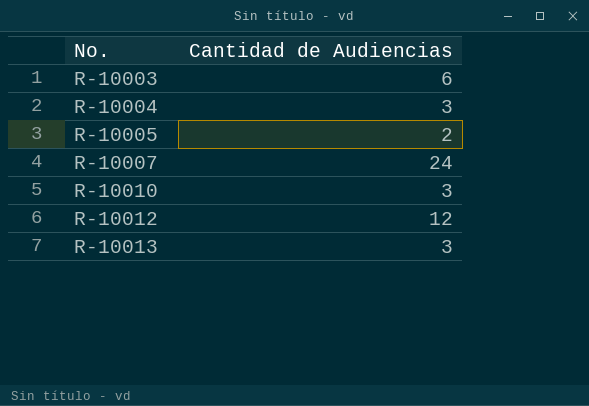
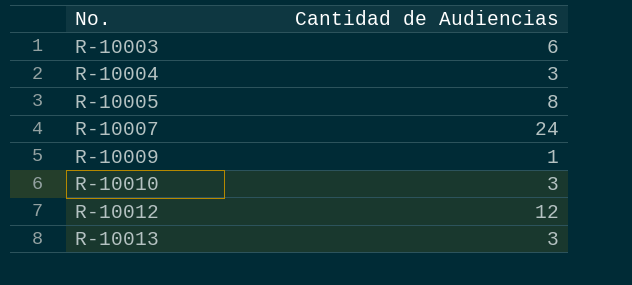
R-10005 | Cantidad de Audiencias: 2 -> 8
row R-10009: none -> 1

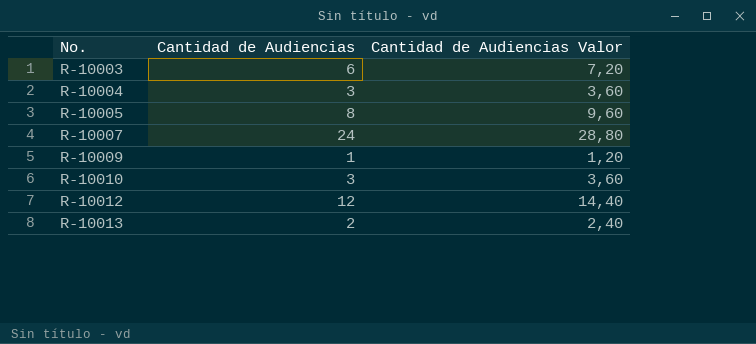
column Cantidad de Audiencias Valor | formula: none -> [Cantidad de Audiencias] * 1,2
R-10013 | Cantidad de Audiencias: 3 -> 2

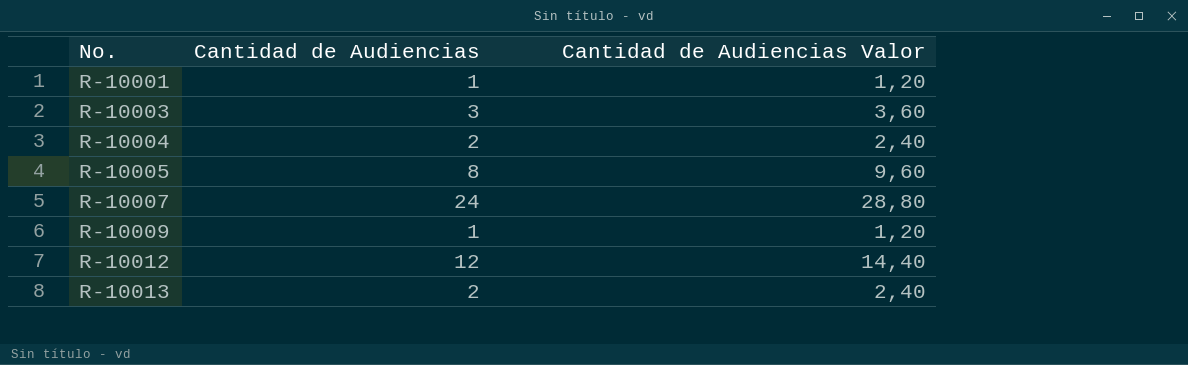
row R-10010: 3 | 3,60 -> none
row R-10001: none -> 1 | 1,20
R-10003 | Cantidad de Audiencias: 6 -> 3
R-10003 | Cantidad de Audiencias Valor: 7,20 -> 3,60
R-10004 | Cantidad de Audiencias: 3 -> 2
R-10004 | Cantidad de Audiencias Valor: 3,60 -> 2,40

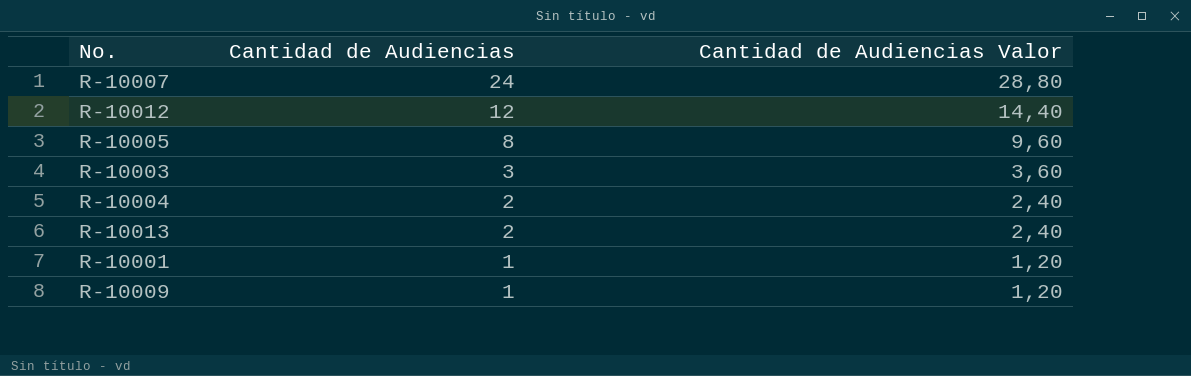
row order: No. ascending -> Cantidad de Audiencias descending

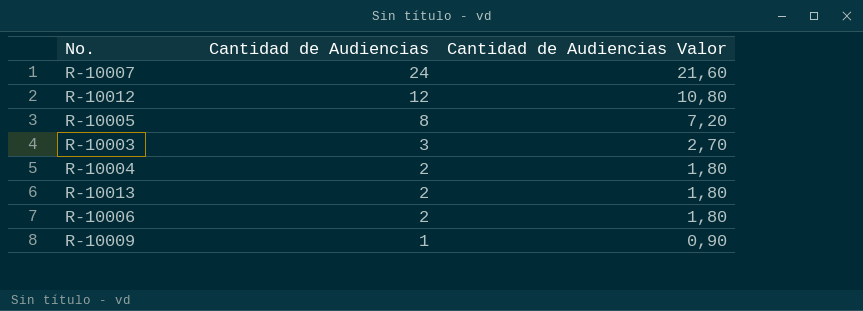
column Cantidad de Audiencias Valor | formula: [Cantidad de Audiencias] * 1,2 -> [Cantidad de Audiencias] * 0,9
row R-10001: 1 | 1,20 -> none
row R-10006: none -> 2 | 1,80

